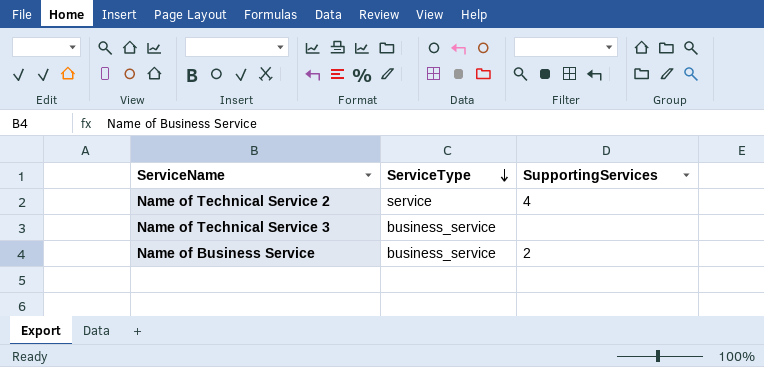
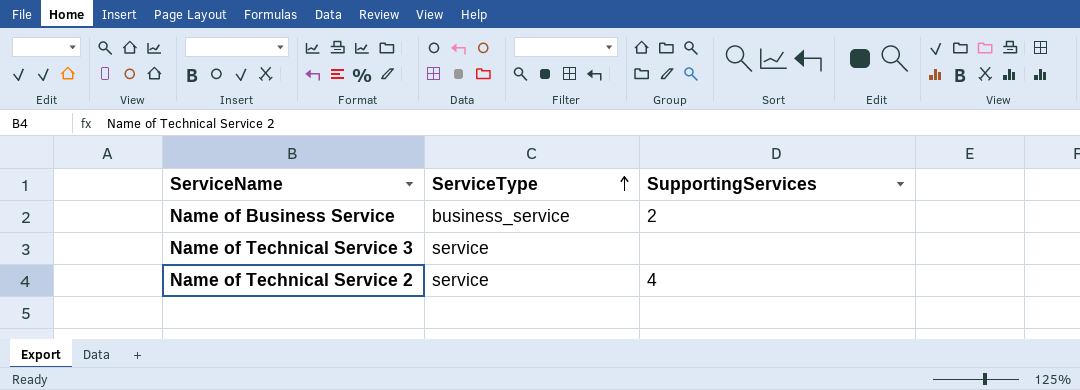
row order: ServiceType descending -> ServiceType ascending
Name of Technical Service 3 | ServiceType: business_service -> service

